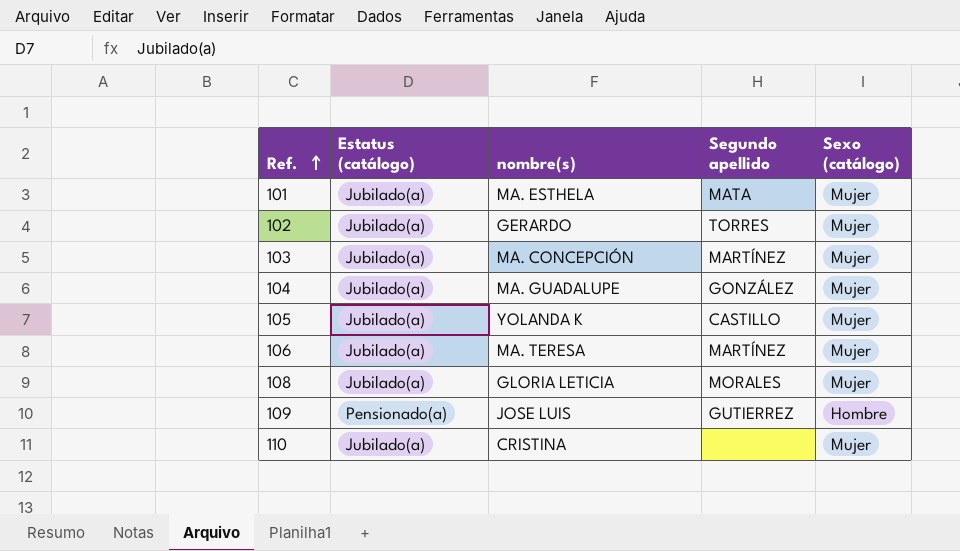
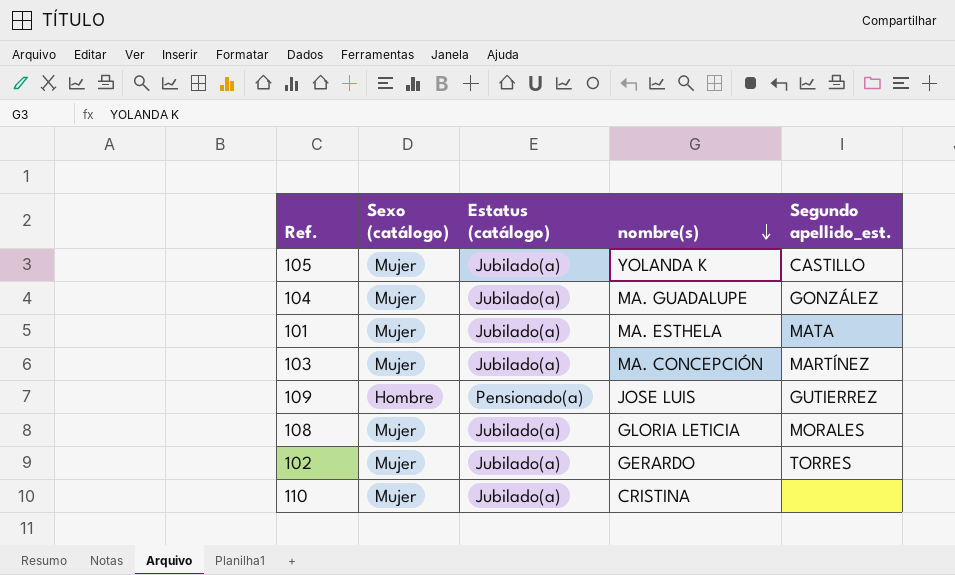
row order: Ref. ascending -> nombre(s) descending
column Sexo (catálogo) | position: 5 -> 2
column name: Segundo apellido -> Segundo apellido_est.
row 106: Jubilado(a) | MA. TERESA | MARTÍNEZ | Mujer -> none

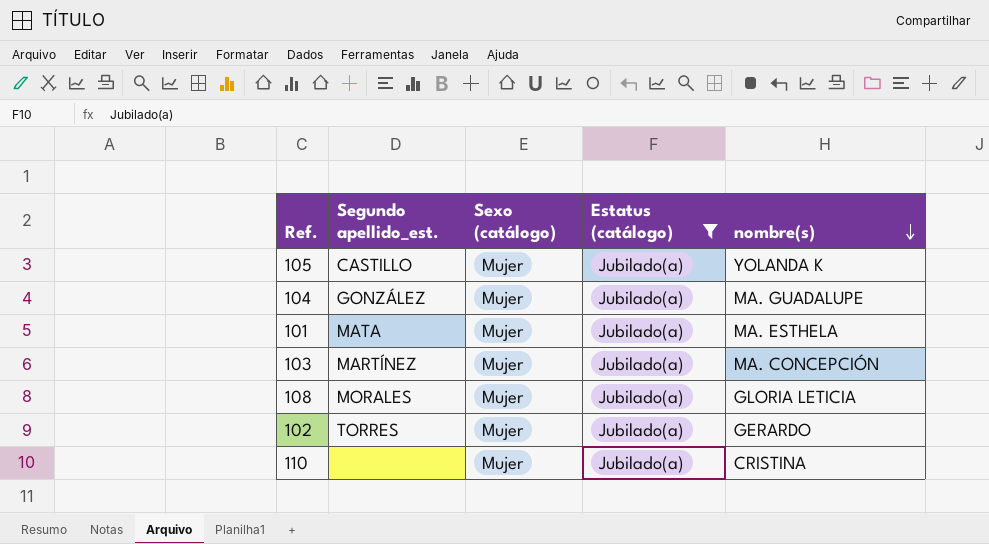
filter: none -> Estatus (catálogo) = Jubilado(a)
column Segundo apellido_est. | position: 5 -> 2

